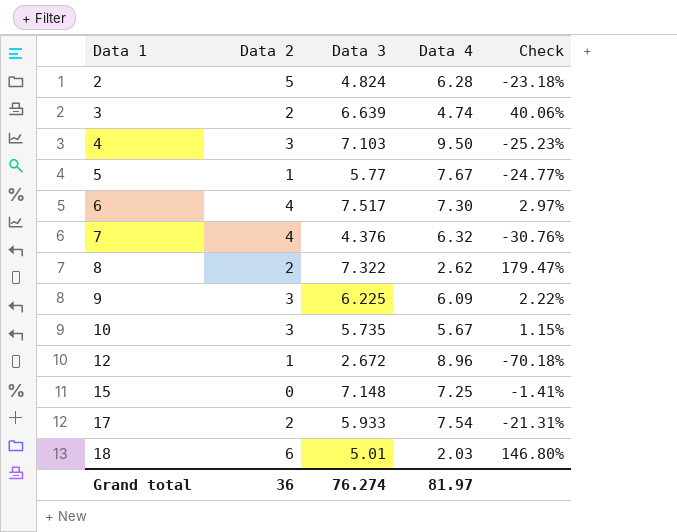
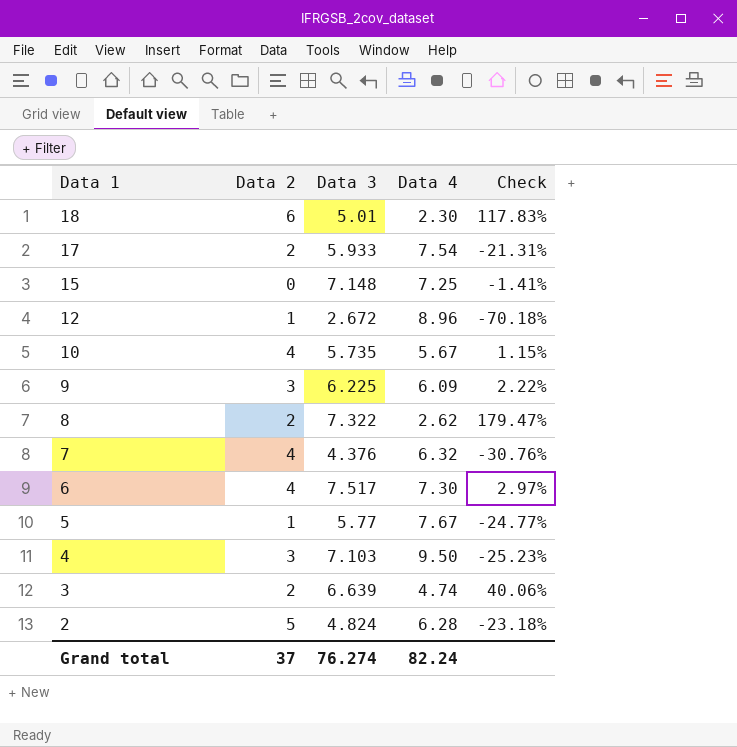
row order: Data 1 ascending -> Data 1 descending
18 | Data 4: 2.03 -> 2.30
18 | Check: 146.80% -> 117.83%
10 | Data 2: 3 -> 4
Grand total | Data 2: 36 -> 37
Grand total | Data 4: 81.97 -> 82.24

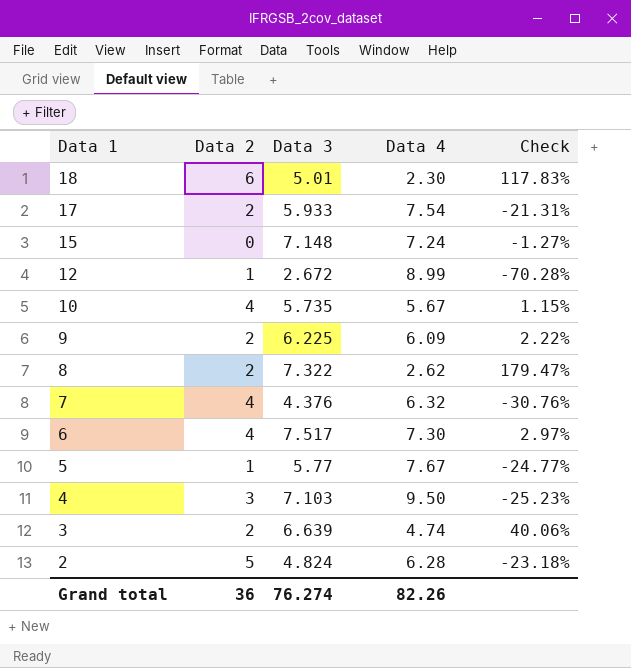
15 | Data 4: 7.25 -> 7.24
15 | Check: -1.41% -> -1.27%
12 | Data 4: 8.96 -> 8.99
12 | Check: -70.18% -> -70.28%
9 | Data 2: 3 -> 2
Grand total | Data 2: 37 -> 36
Grand total | Data 4: 82.24 -> 82.26

